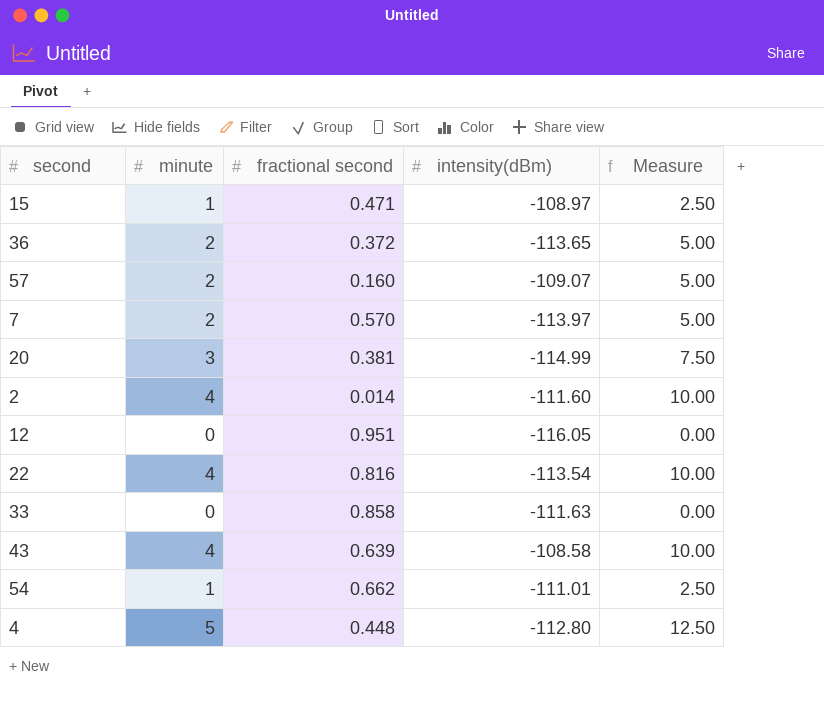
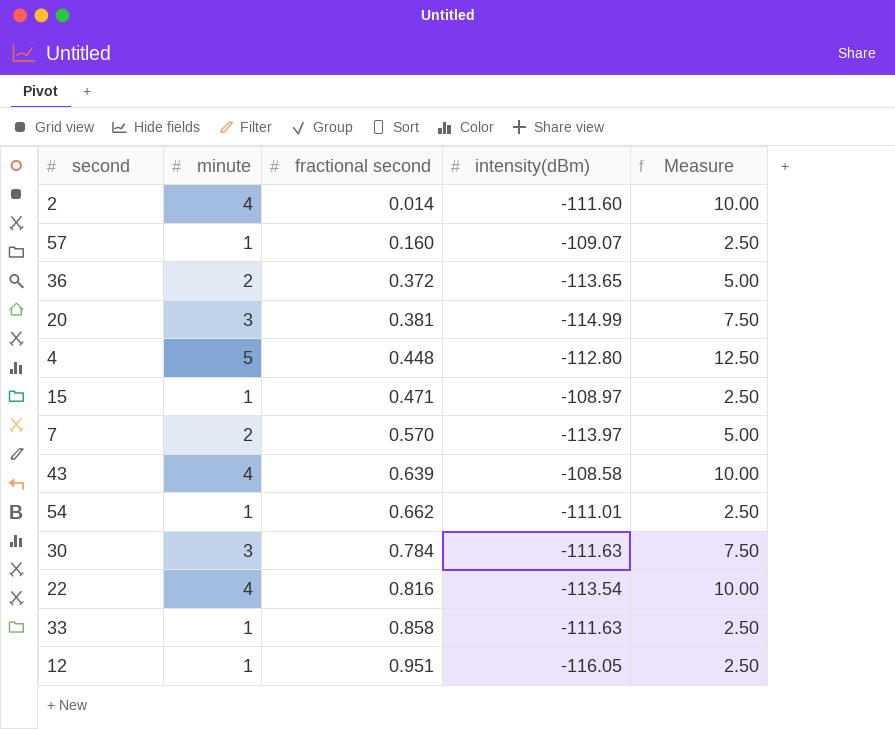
row order: none -> fractional second ascending
57 | minute: 2 -> 1
57 | Measure: 5.00 -> 2.50
row 30: none -> 3 | 0.784 | -111.63 | 7.50
33 | minute: 0 -> 1
33 | Measure: 0.00 -> 2.50
12 | minute: 0 -> 1
12 | Measure: 0.00 -> 2.50

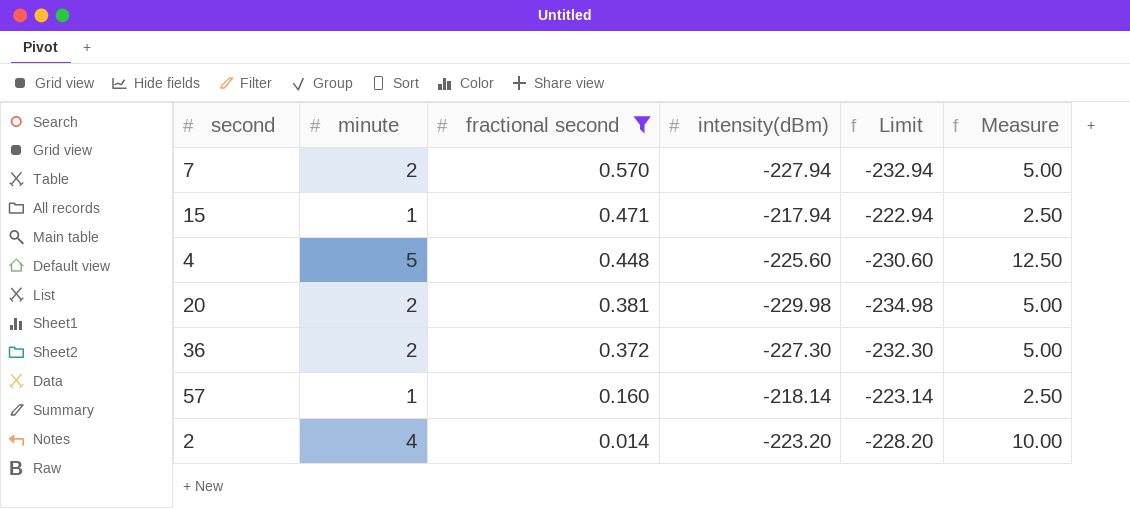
filter: none -> fractional second <= 0.570
row order: fractional second ascending -> fractional second descending
column Limit | formula: none -> [intensity(dBm)] - 5
7 | intensity(dBm): -113.97 -> -227.94
15 | intensity(dBm): -108.97 -> -217.94
4 | intensity(dBm): -112.80 -> -225.60
20 | minute: 3 -> 2
20 | intensity(dBm): -114.99 -> -229.98
20 | Measure: 7.50 -> 5.00
36 | intensity(dBm): -113.65 -> -227.30
57 | intensity(dBm): -109.07 -> -218.14
2 | intensity(dBm): -111.60 -> -223.20

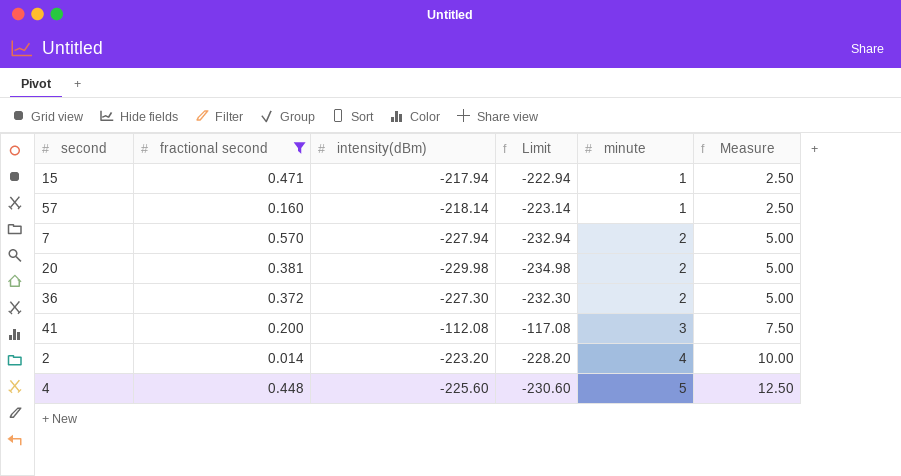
row order: fractional second descending -> minute ascending
column minute | position: 2 -> 5
row 41: none -> 0.200 | -112.08 | -117.08 | 3 | 7.50

